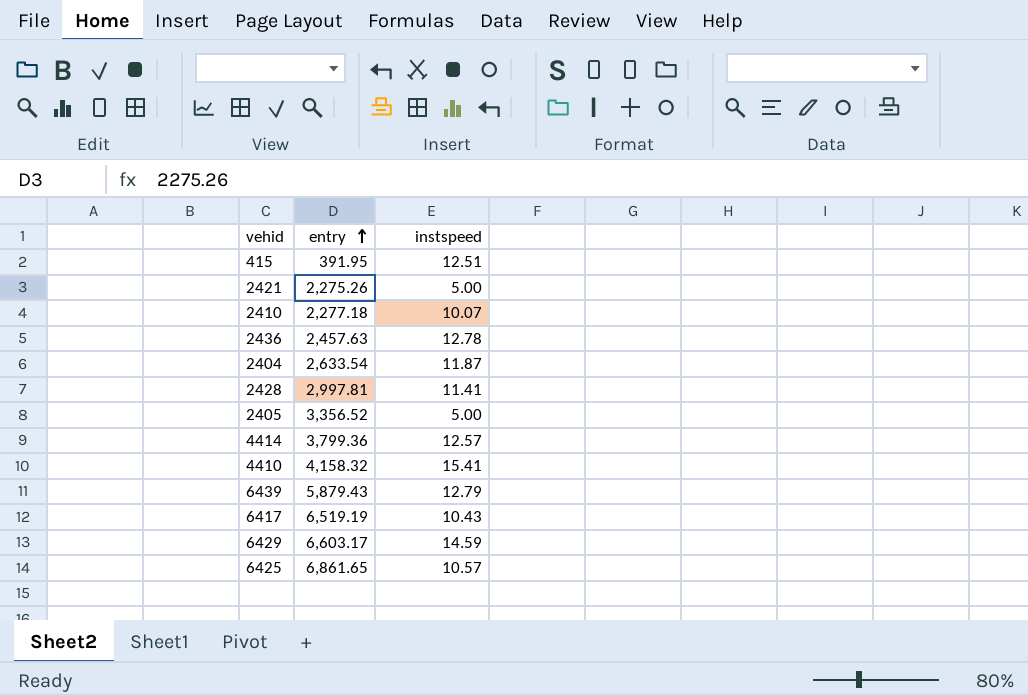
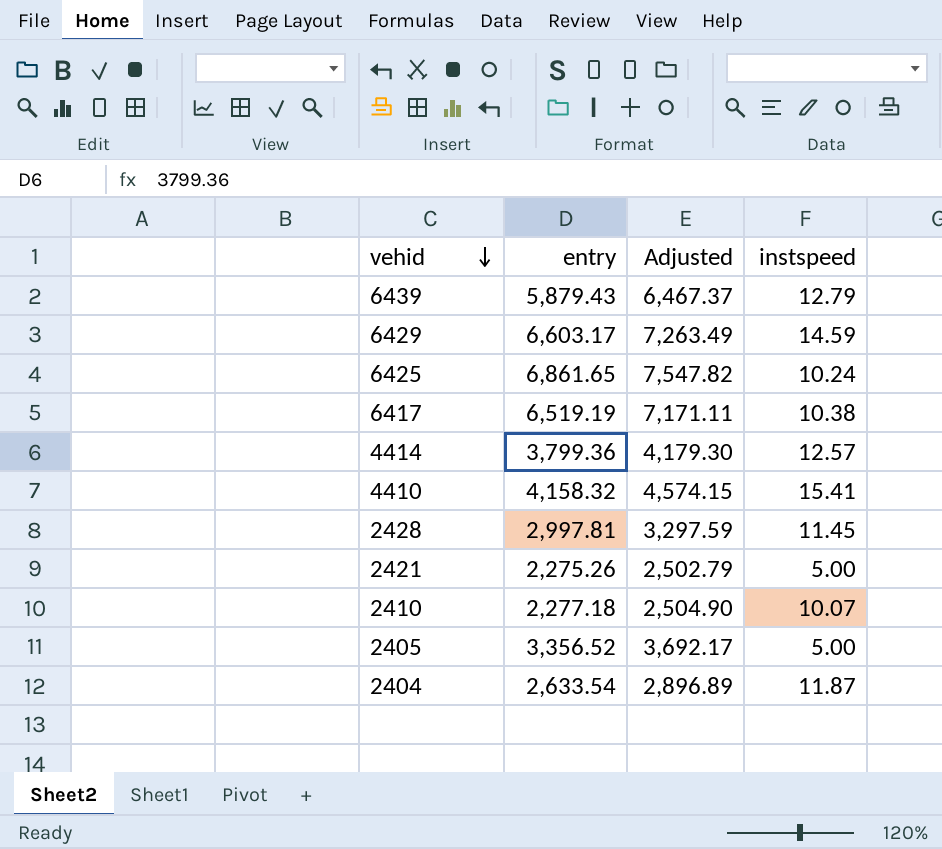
row order: entry ascending -> vehid descending
column Adjusted | formula: none -> [entry] * 1.1
row 415: 391.95 | 12.51 -> none
row 2436: 2,457.63 | 12.78 -> none
6425 | instspeed: 10.57 -> 10.24
6417 | instspeed: 10.43 -> 10.38
2428 | instspeed: 11.41 -> 11.45

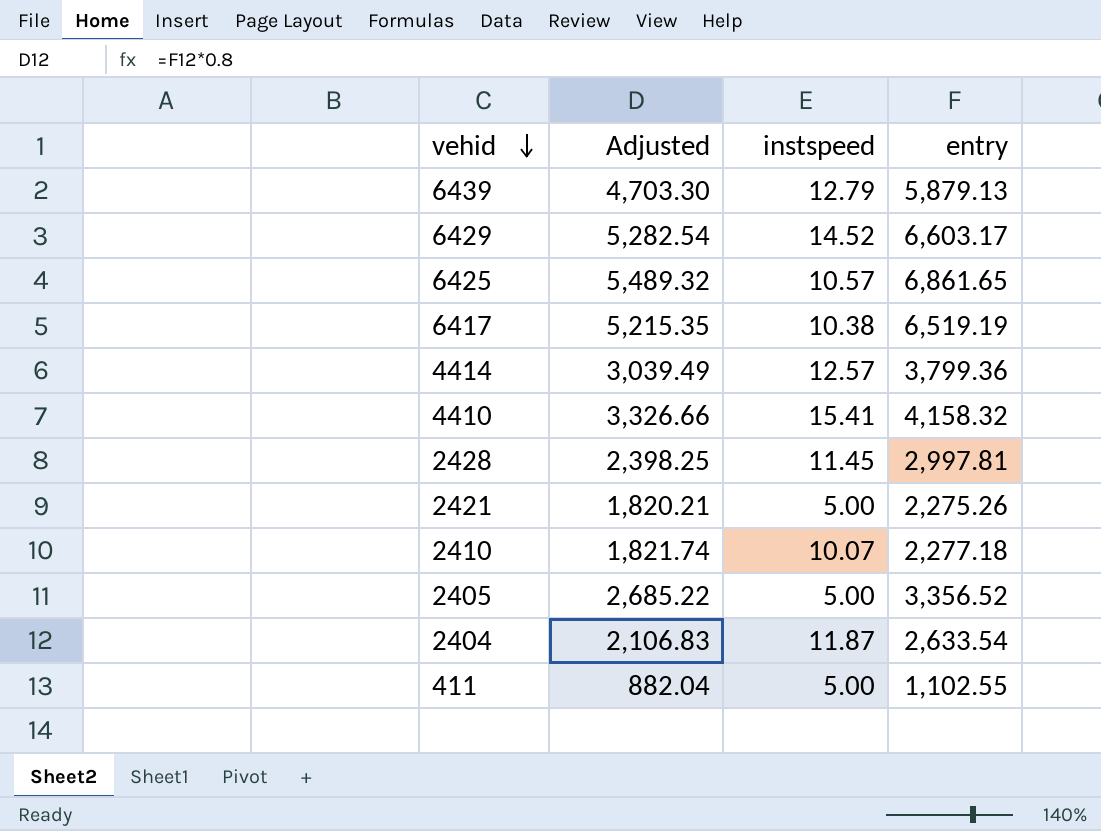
column Adjusted | formula: [entry] * 1.1 -> [entry] * 0.8
column entry | position: 2 -> 4
6439 | entry: 5,879.43 -> 5,879.13
6429 | instspeed: 14.59 -> 14.52
6425 | instspeed: 10.24 -> 10.57
row 411: none -> 882.04 | 5.00 | 1,102.55

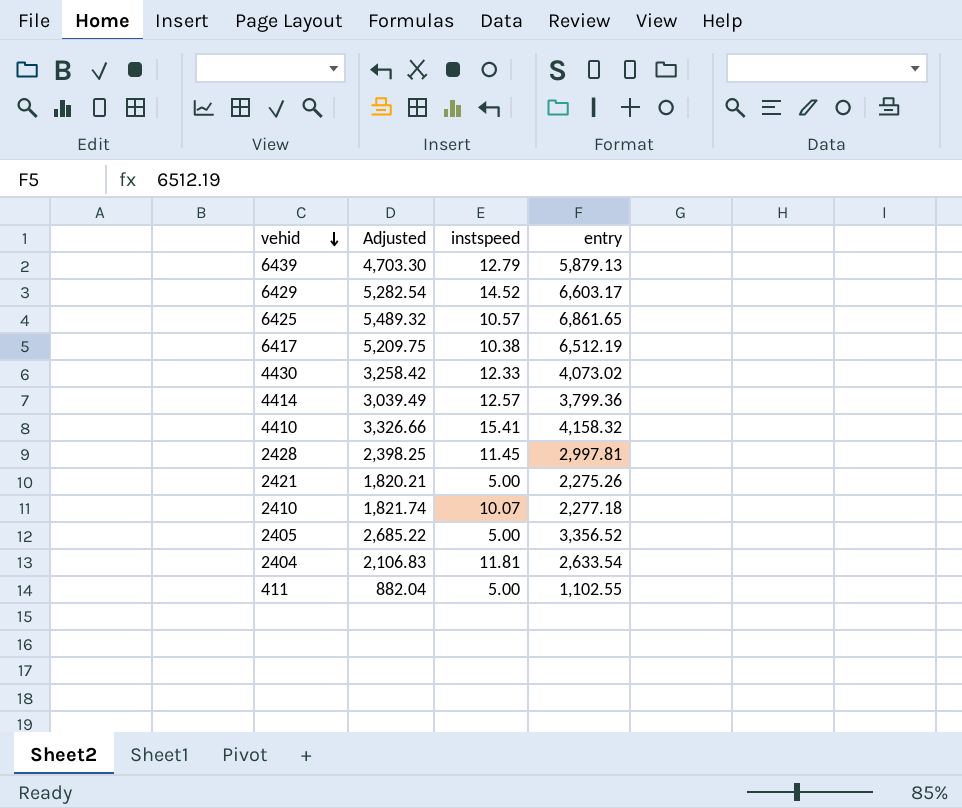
6417 | Adjusted: 5,215.35 -> 5,209.75
6417 | entry: 6,519.19 -> 6,512.19
row 4430: none -> 3,258.42 | 12.33 | 4,073.02
2404 | instspeed: 11.87 -> 11.81

